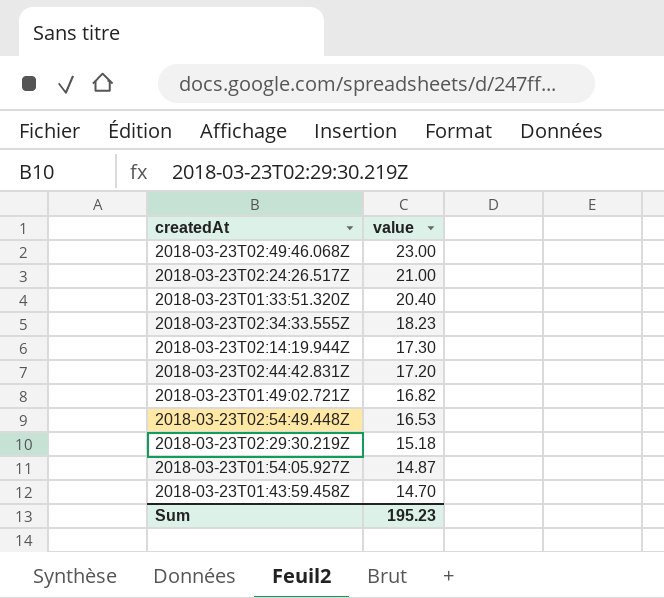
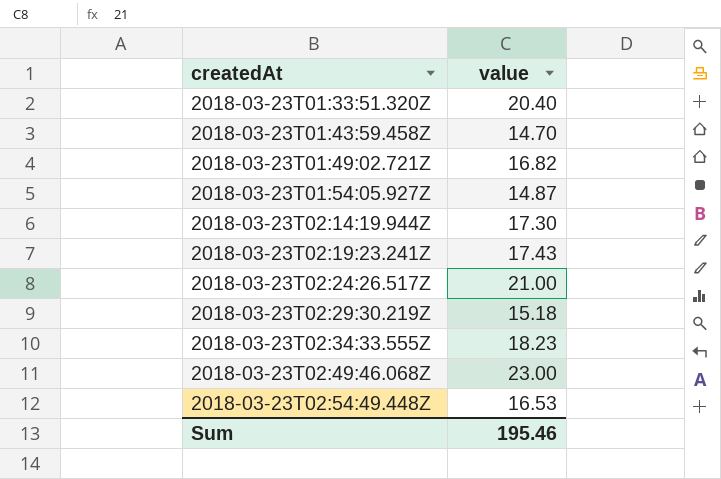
row order: value descending -> createdAt ascending
row 2018-03-23T02:44:42.831Z: 17.20 -> none
row 2018-03-23T02:19:23.241Z: none -> 17.43
Sum | value: 195.23 -> 195.46

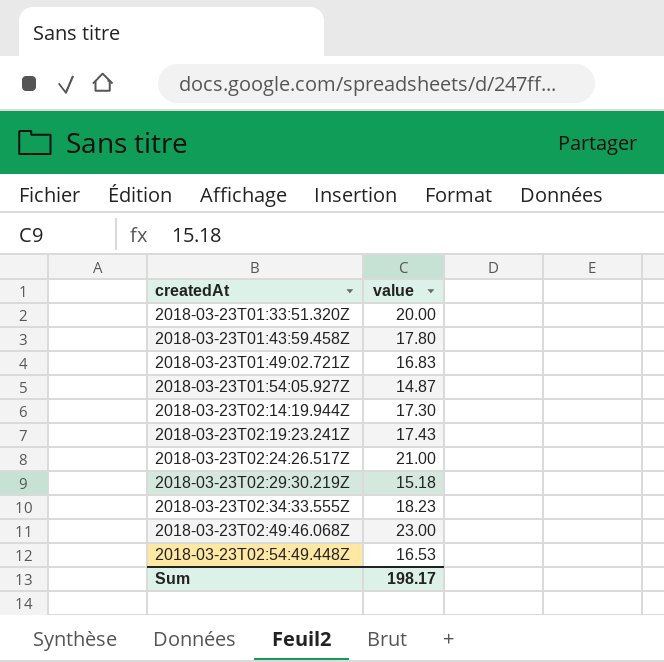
2018-03-23T01:33:51.320Z | value: 20.40 -> 20.00
2018-03-23T01:43:59.458Z | value: 14.70 -> 17.80
2018-03-23T01:49:02.721Z | value: 16.82 -> 16.83
Sum | value: 195.46 -> 198.17

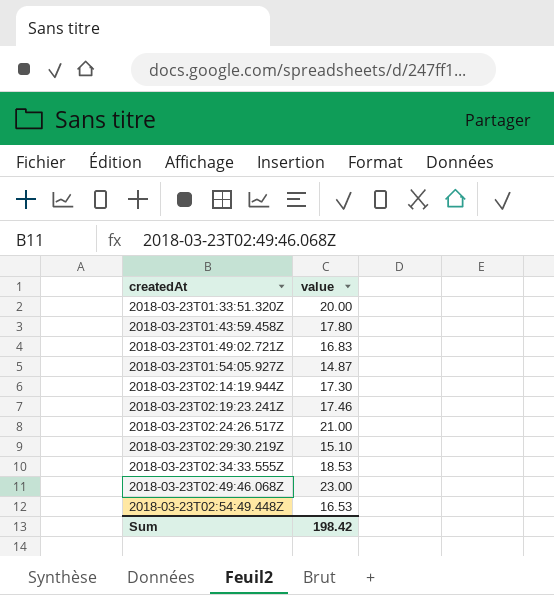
2018-03-23T02:19:23.241Z | value: 17.43 -> 17.46
2018-03-23T02:29:30.219Z | value: 15.18 -> 15.10
2018-03-23T02:34:33.555Z | value: 18.23 -> 18.53
Sum | value: 198.17 -> 198.42

